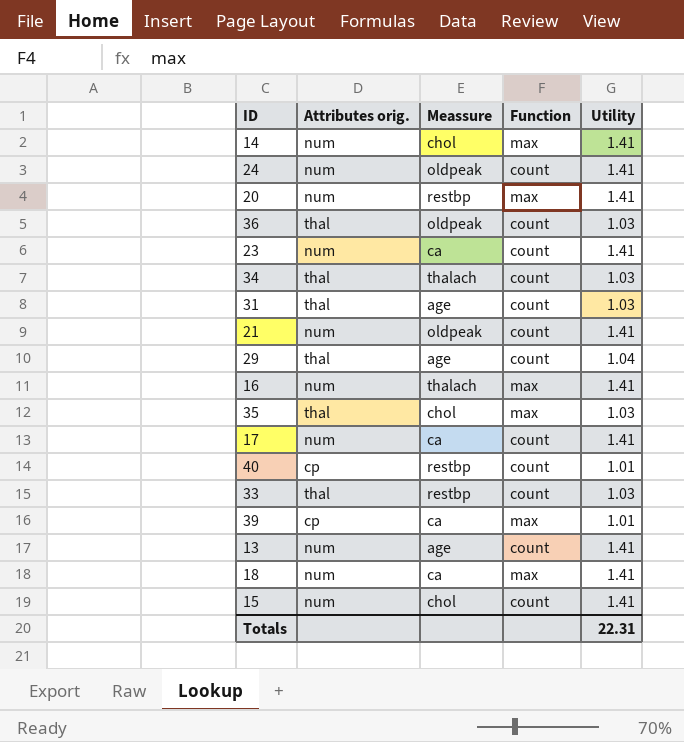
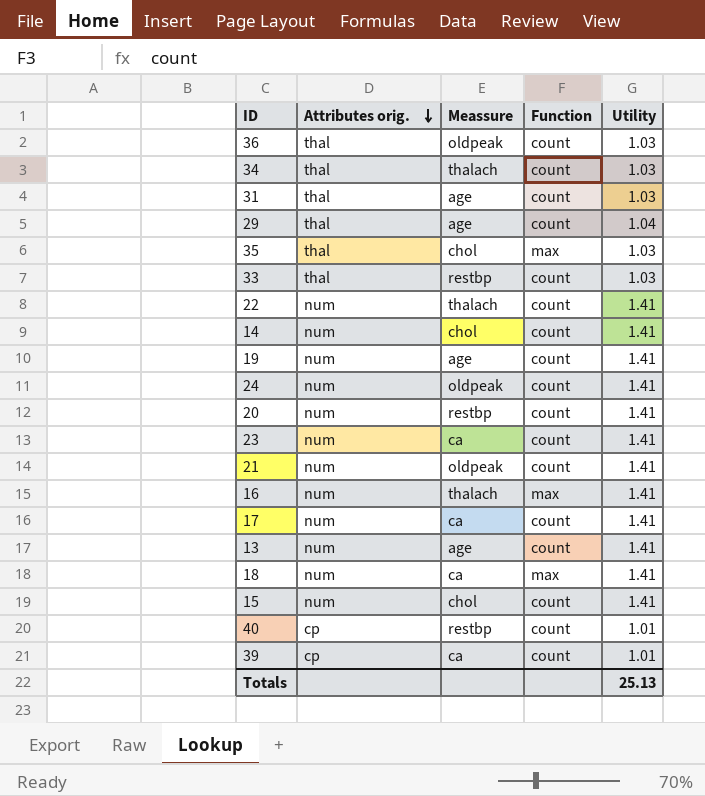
row order: none -> Attributes orig. descending
row 22: none -> num | thalach | count | 1.41
14 | Function: max -> count
row 19: none -> num | age | count | 1.41
20 | Function: max -> count
39 | Function: max -> count
Totals | Utility: 22.31 -> 25.13

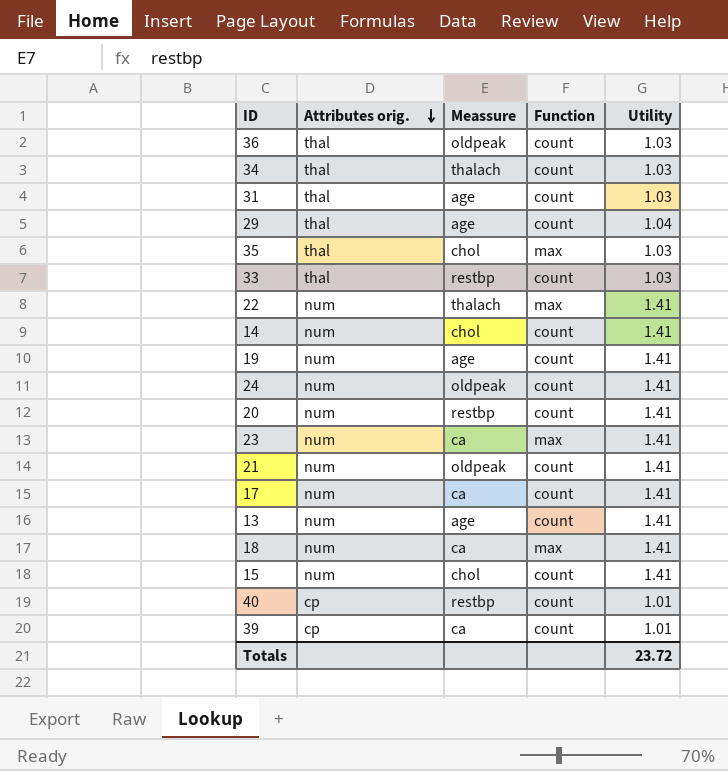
row 16: num | thalach | max | 1.41 -> none
22 | Function: count -> max
23 | Function: count -> max
Totals | Utility: 25.13 -> 23.72

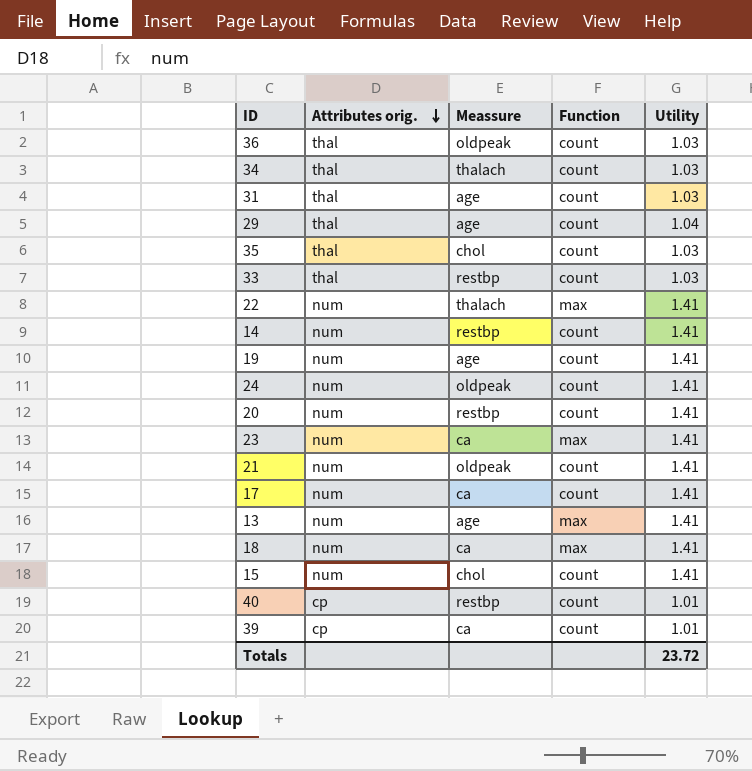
35 | Function: max -> count
14 | Meassure: chol -> restbp
13 | Function: count -> max

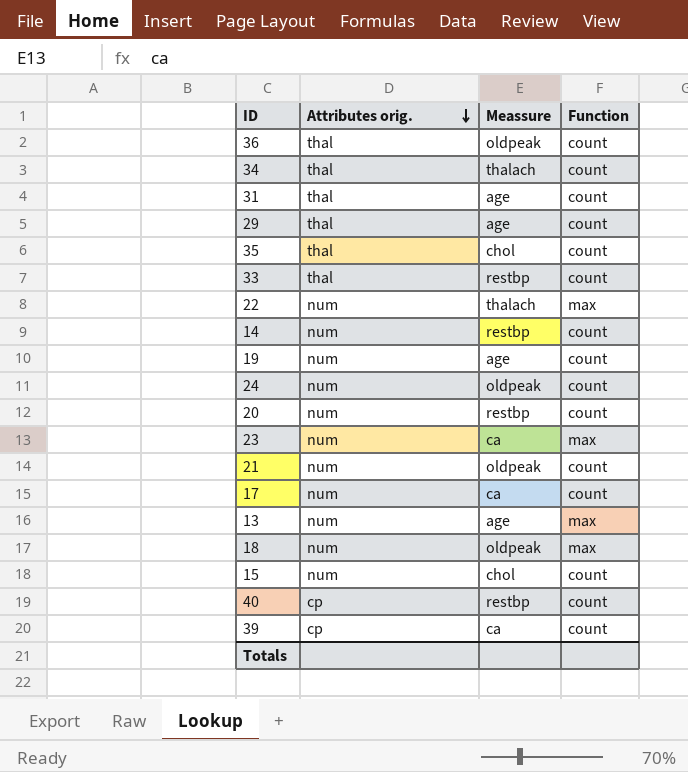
column Utility | position: 5 -> none
18 | Meassure: ca -> oldpeak

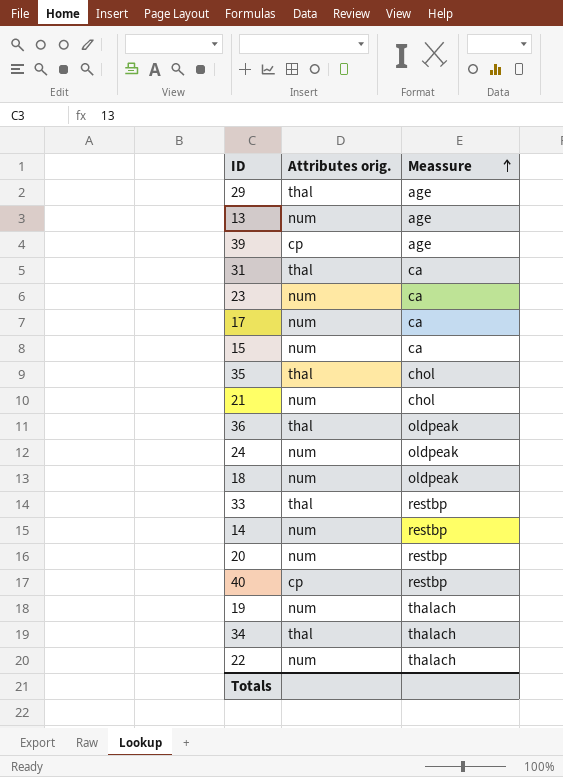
row order: Attributes orig. descending -> Meassure ascending
column Function | position: 4 -> none
39 | Meassure: ca -> age
31 | Meassure: age -> ca
15 | Meassure: chol -> ca
21 | Meassure: oldpeak -> chol
19 | Meassure: age -> thalach

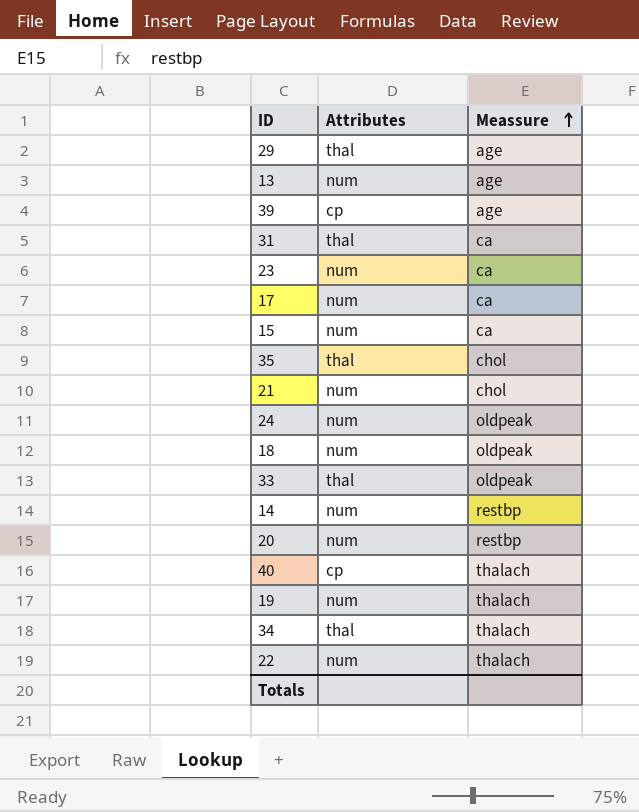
column name: Attributes orig. -> Attributes
row 36: thal | oldpeak -> none
33 | Meassure: restbp -> oldpeak
40 | Meassure: restbp -> thalach

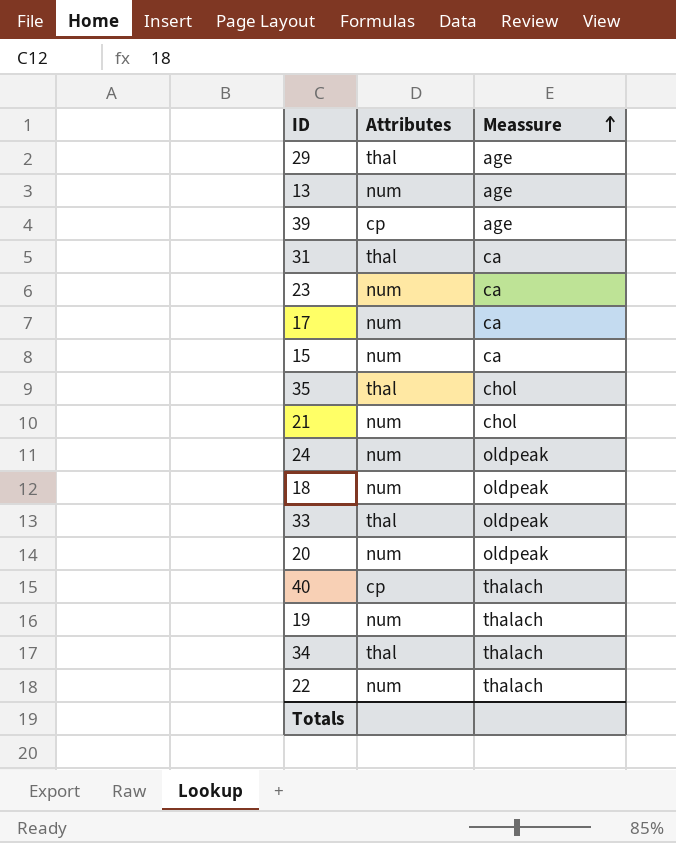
row 14: num | restbp -> none
20 | Meassure: restbp -> oldpeak

